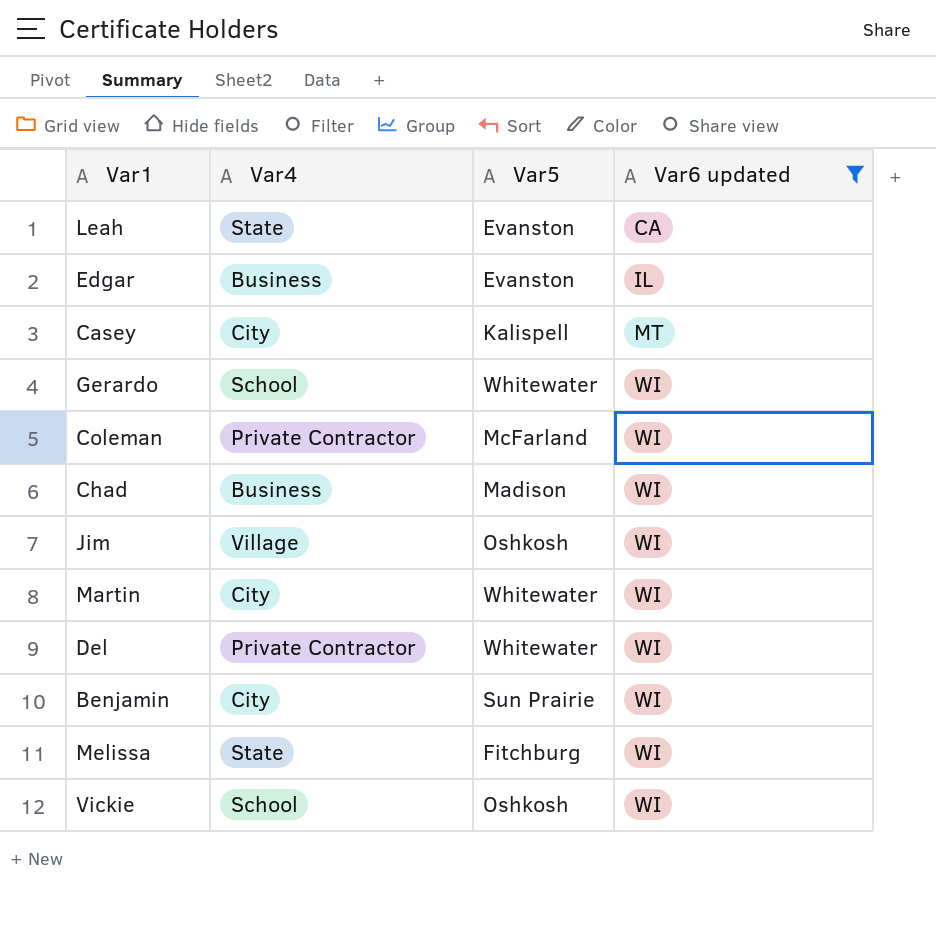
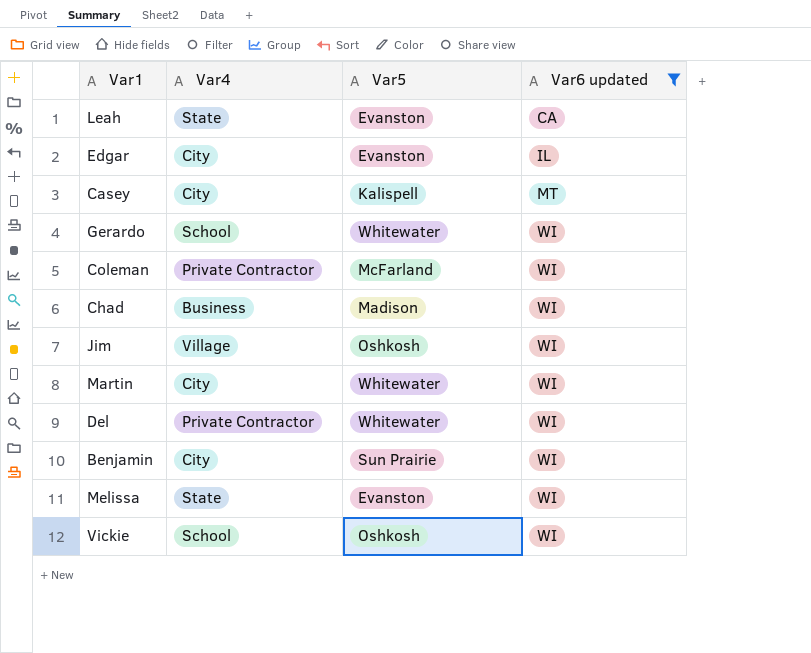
Edgar | Var4: Business -> City
Melissa | Var5: Fitchburg -> Evanston

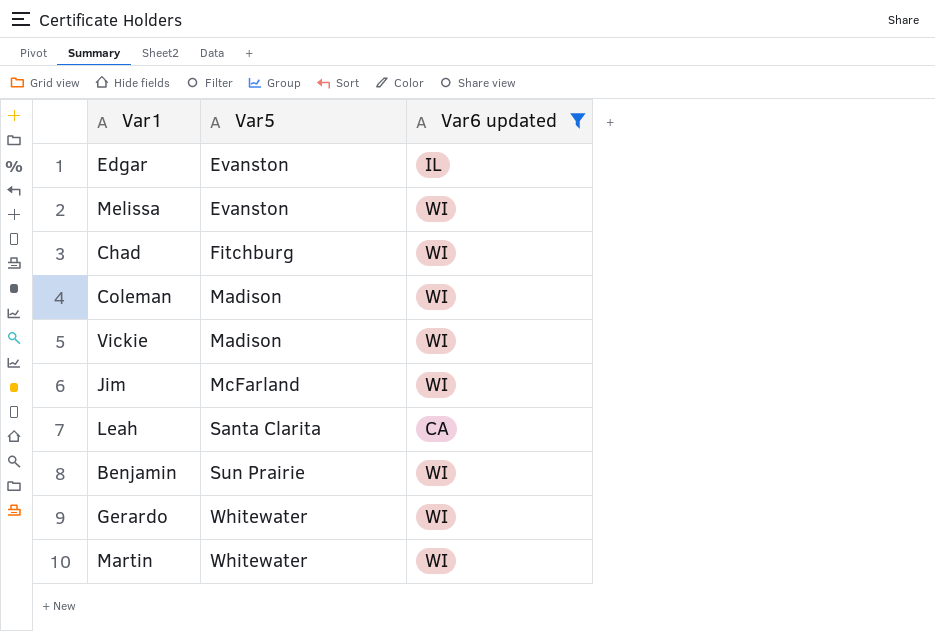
row order: Var6 updated ascending -> Var5 ascending
column Var4 | position: 2 -> none
row Casey: City | Kalispell | MT -> none
row Del: Private Contractor | Whitewater | WI -> none
Chad | Var5: Madison -> Fitchburg
Coleman | Var5: McFarland -> Madison
Vickie | Var5: Oshkosh -> Madison
Jim | Var5: Oshkosh -> McFarland
Leah | Var5: Evanston -> Santa Clarita

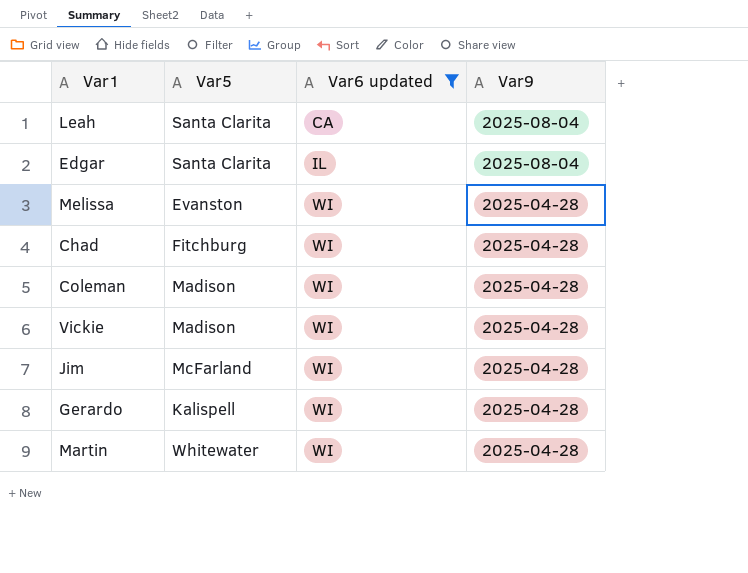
row order: Var5 ascending -> Var6 updated ascending
column Var9 | position: none -> 4
row Benjamin: Sun Prairie | WI -> none
Edgar | Var5: Evanston -> Santa Clarita
Gerardo | Var5: Whitewater -> Kalispell

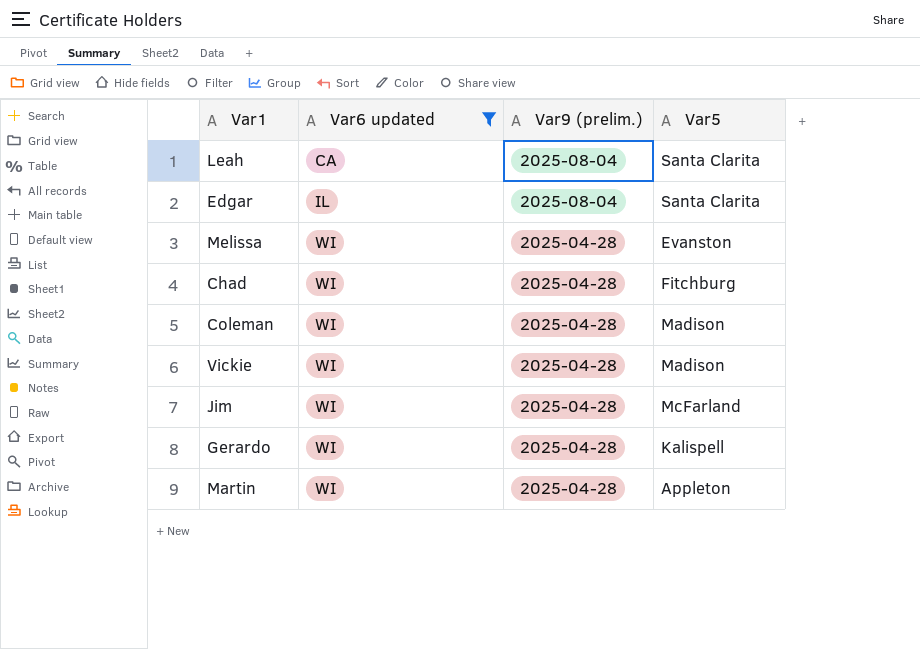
column name: Var9 -> Var9 (prelim.)
column Var5 | position: 2 -> 4
Martin | Var5: Whitewater -> Appleton

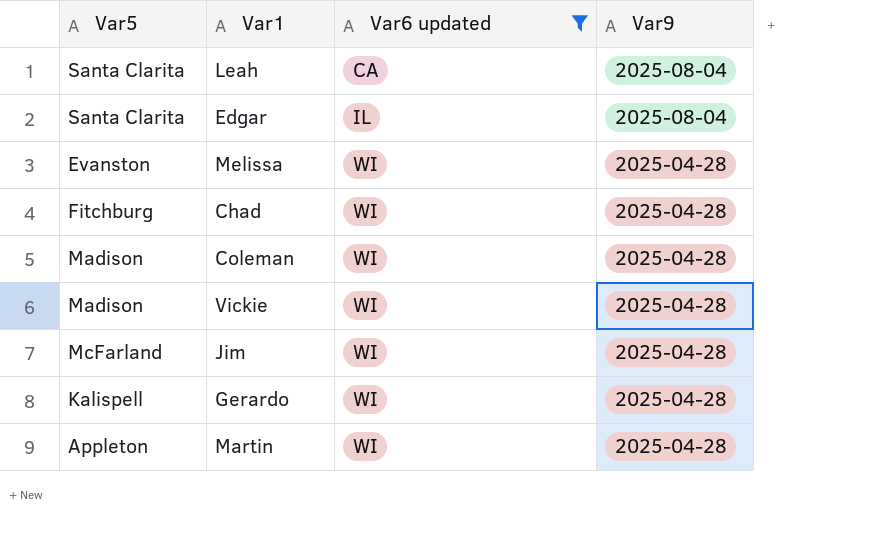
column Var5 | position: 4 -> 1
column name: Var9 (prelim.) -> Var9

